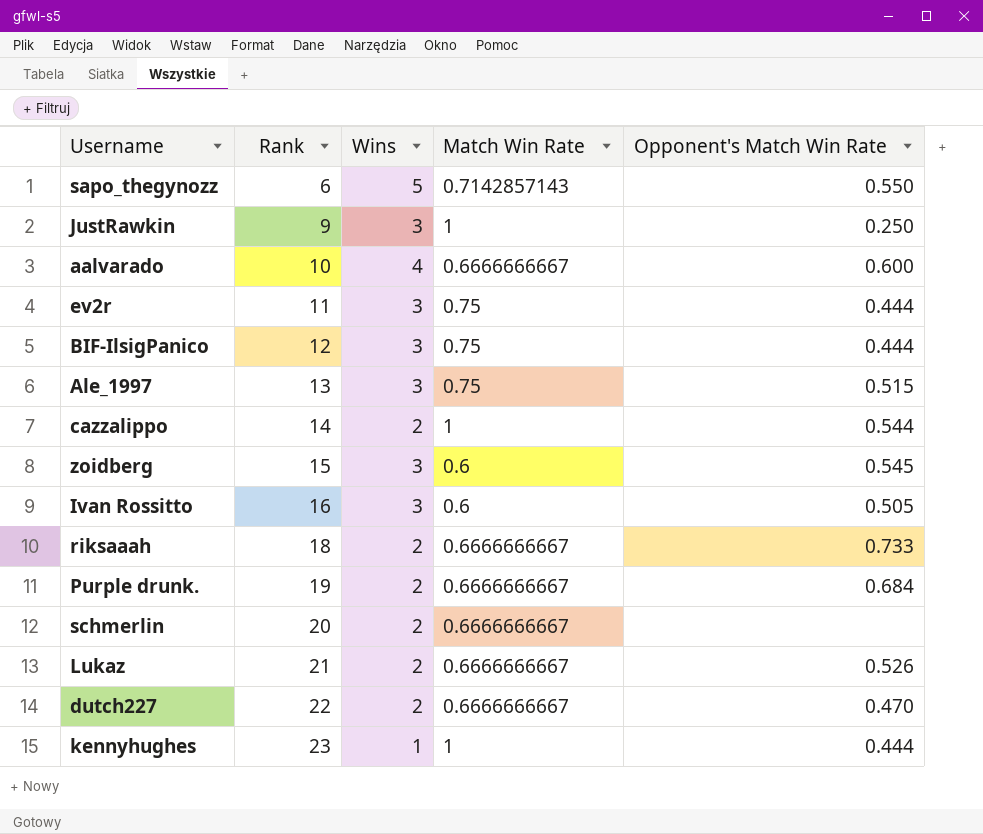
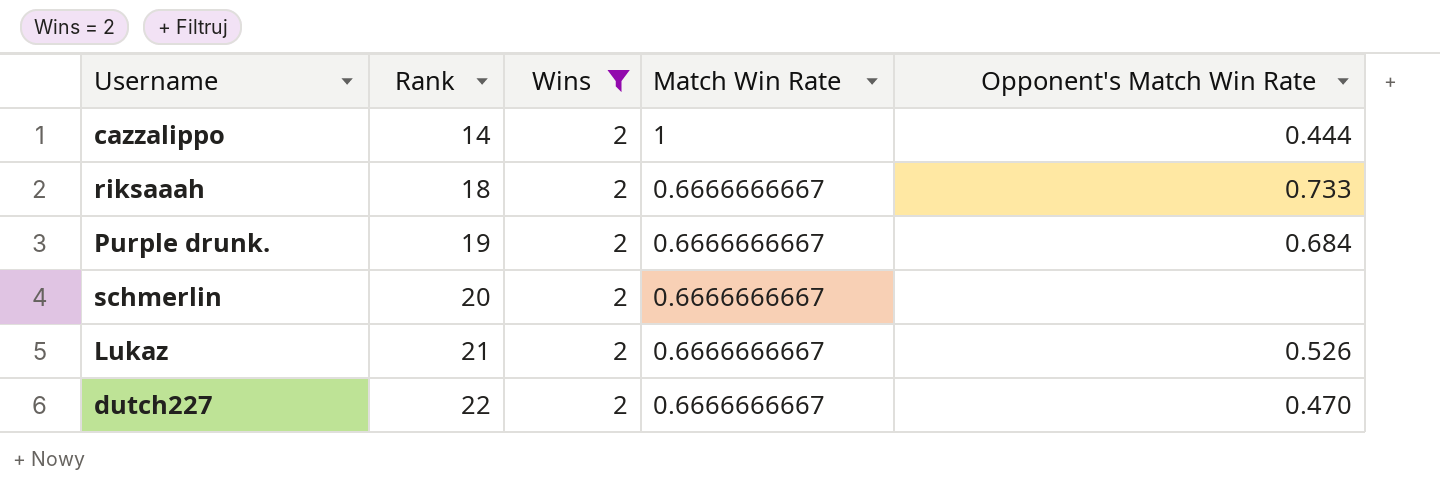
filter: none -> Wins = 2
cazzalippo | Opponent's Match Win Rate: 0.544 -> 0.444

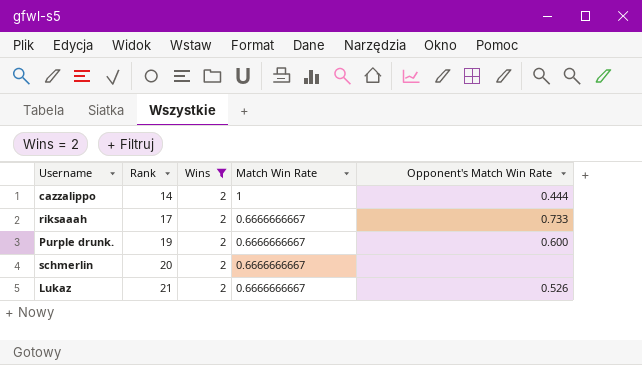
row dutch227: 22 | 2 | 0.6666666667 | 0.470 -> none
riksaaah | Rank: 18 -> 17
Purple drunk. | Opponent's Match Win Rate: 0.684 -> 0.600

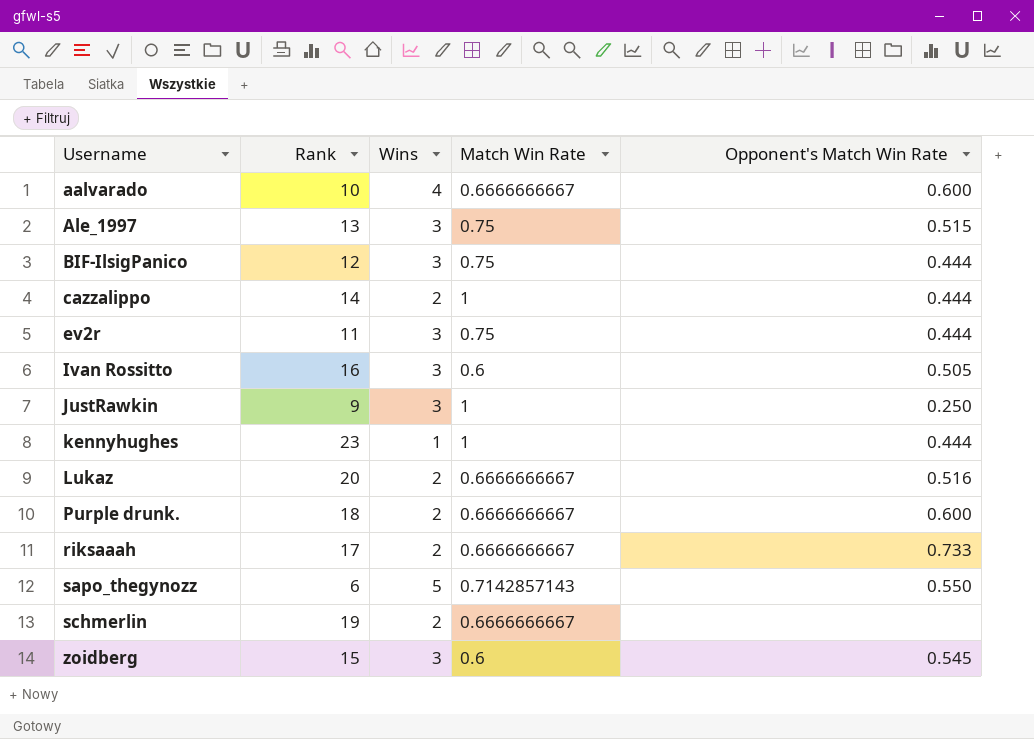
filter: Wins = 2 -> none
row order: Rank ascending -> Username ascending
Lukaz | Rank: 21 -> 20
Lukaz | Opponent's Match Win Rate: 0.526 -> 0.516
Purple drunk. | Rank: 19 -> 18
schmerlin | Rank: 20 -> 19

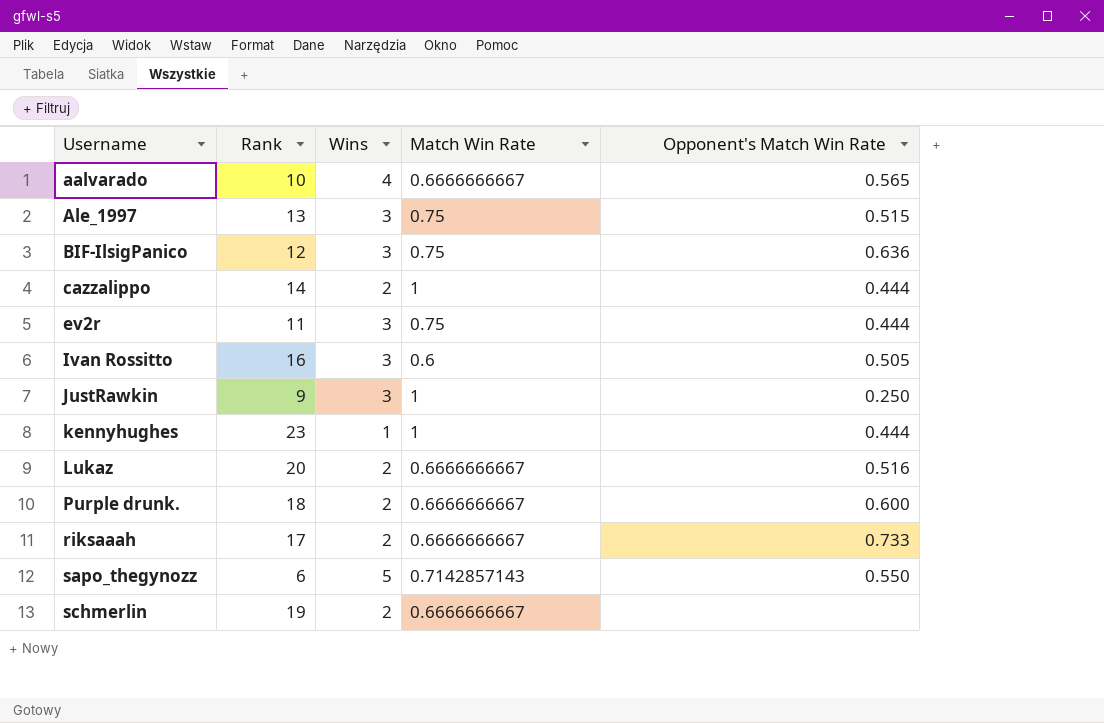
row zoidberg: 15 | 3 | 0.6 | 0.545 -> none
aalvarado | Opponent's Match Win Rate: 0.600 -> 0.565
BIF-IlsigPanico | Opponent's Match Win Rate: 0.444 -> 0.636

